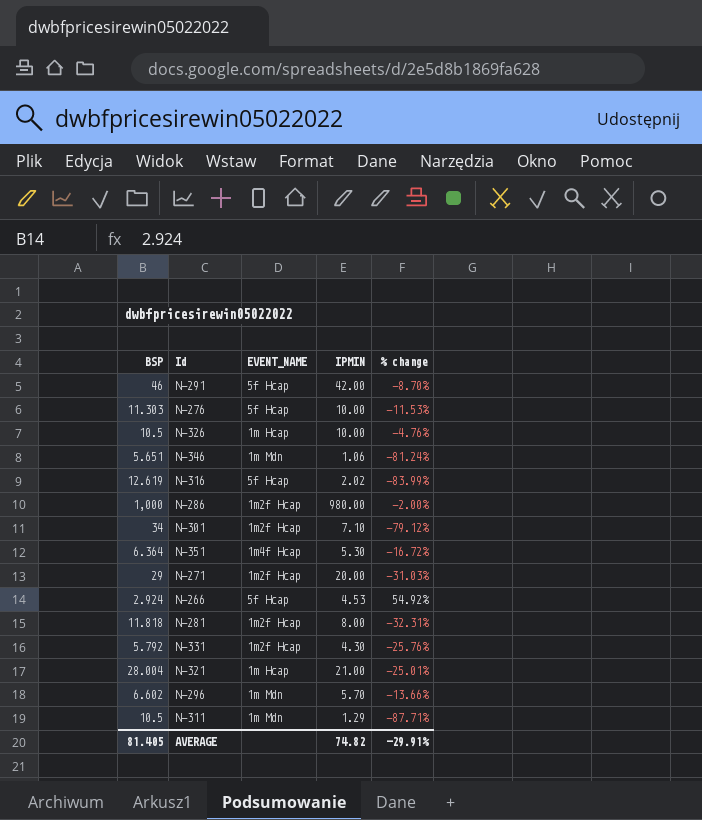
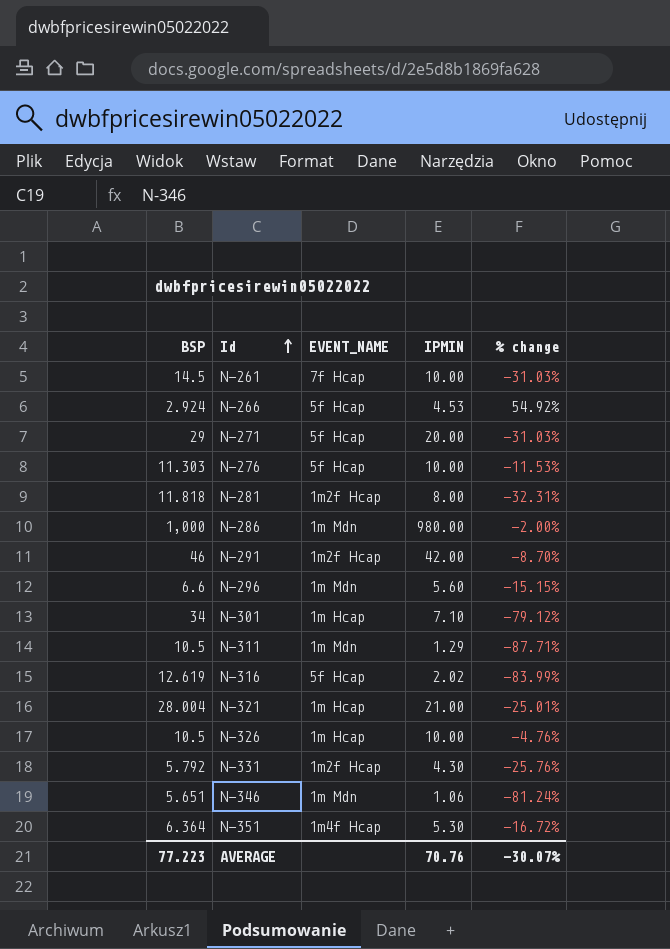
row order: none -> Id ascending
row N-261: none -> 14.5 | 7f Hcap | 10.00 | -31.03%
N-271 | EVENT_NAME: 1m2f Hcap -> 5f Hcap
N-286 | EVENT_NAME: 1m2f Hcap -> 1m Mdn
N-291 | EVENT_NAME: 5f Hcap -> 1m2f Hcap
N-296 | BSP: 6.602 -> 6.6
N-296 | IPMIN: 5.70 -> 5.60
N-296 | % change: -13.66% -> -15.15%
N-301 | EVENT_NAME: 1m2f Hcap -> 1m Hcap
AVERAGE | BSP: 81.405 -> 77.223
AVERAGE | IPMIN: 74.82 -> 70.76
AVERAGE | % change: -29.91% -> -30.07%

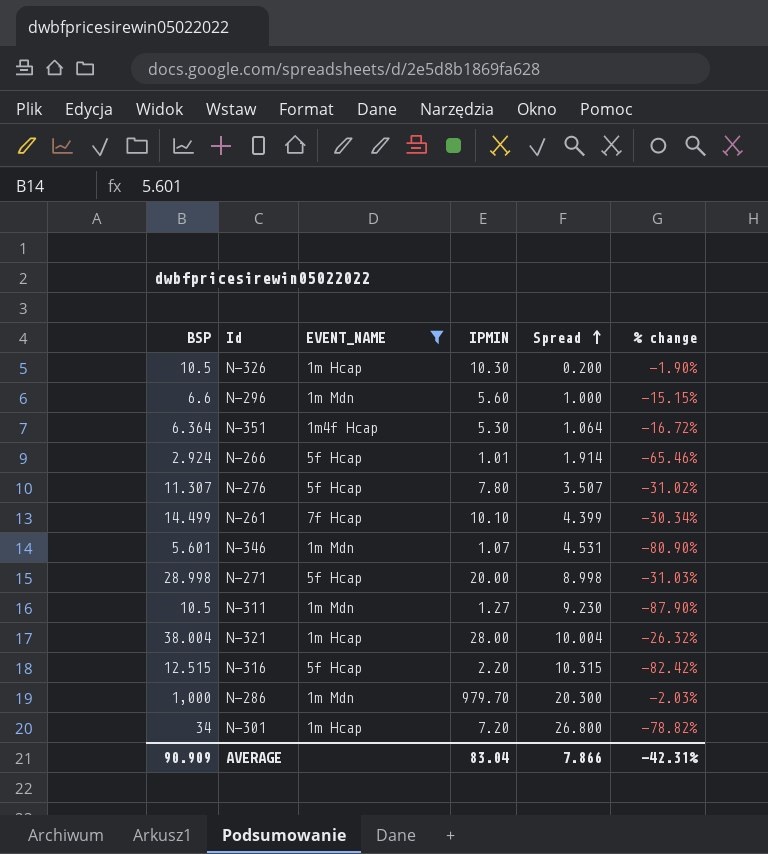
filter: none -> EVENT_NAME != 1m2f Hcap
row order: Id ascending -> Spread ascending
column Spread | formula: none -> [BSP] - [IPMIN]
N-326 | IPMIN: 10.00 -> 10.30
N-326 | % change: -4.76% -> -1.90%
N-266 | IPMIN: 4.53 -> 1.01
N-266 | % change: 54.92% -> -65.46%
N-276 | BSP: 11.303 -> 11.307
N-276 | IPMIN: 10.00 -> 7.80
N-276 | % change: -11.53% -> -31.02%
N-261 | BSP: 14.5 -> 14.499
N-261 | IPMIN: 10.00 -> 10.10
N-261 | % change: -31.03% -> -30.34%
N-346 | BSP: 5.651 -> 5.601
N-346 | IPMIN: 1.06 -> 1.07
N-346 | % change: -81.24% -> -80.90%
N-271 | BSP: 29 -> 28.998
N-311 | IPMIN: 1.29 -> 1.27
N-311 | % change: -87.71% -> -87.90%
N-321 | BSP: 28.004 -> 38.004
N-321 | IPMIN: 21.00 -> 28.00
N-321 | % change: -25.01% -> -26.32%
N-316 | BSP: 12.619 -> 12.515
N-316 | IPMIN: 2.02 -> 2.20
N-316 | % change: -83.99% -> -82.42%
N-286 | IPMIN: 980.00 -> 979.70
N-286 | % change: -2.00% -> -2.03%
N-301 | IPMIN: 7.10 -> 7.20
N-301 | % change: -79.12% -> -78.82%
AVERAGE | BSP: 77.223 -> 90.909
AVERAGE | IPMIN: 70.76 -> 83.04
AVERAGE | % change: -30.07% -> -42.31%

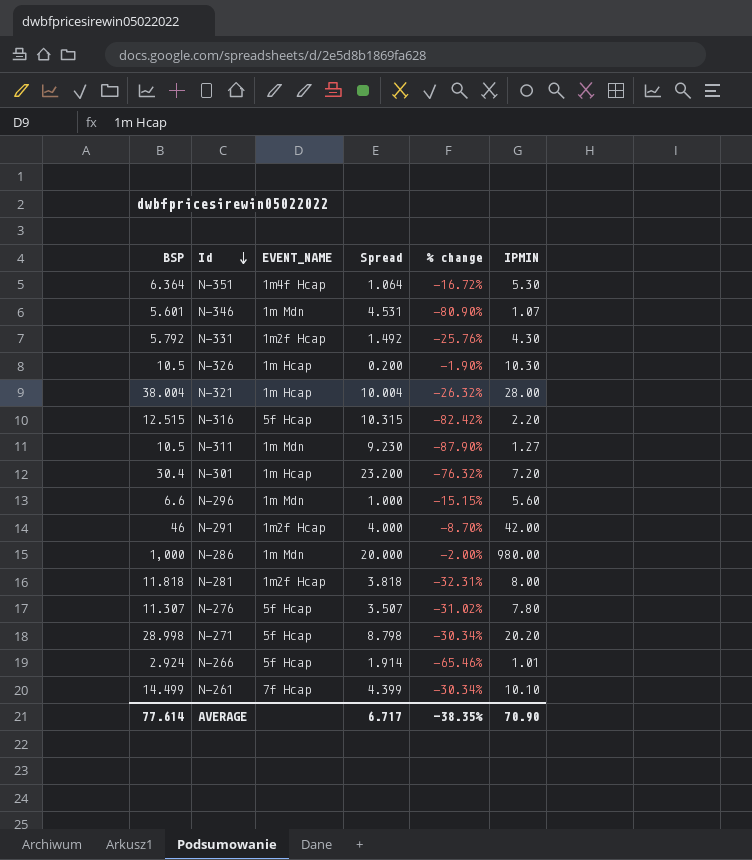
filter: EVENT_NAME != 1m2f Hcap -> none
row order: Spread ascending -> Id descending
column IPMIN | position: 4 -> 6
N-301 | BSP: 34 -> 30.4
N-301 | Spread: 26.800 -> 23.200
N-301 | % change: -78.82% -> -76.32%
N-286 | Spread: 20.300 -> 20.000
N-286 | % change: -2.03% -> -2.00%
N-286 | IPMIN: 979.70 -> 980.00
N-271 | Spread: 8.998 -> 8.798
N-271 | % change: -31.03% -> -30.34%
N-271 | IPMIN: 20.00 -> 20.20
AVERAGE | BSP: 90.909 -> 77.614
AVERAGE | Spread: 7.866 -> 6.717
AVERAGE | % change: -42.31% -> -38.35%
AVERAGE | IPMIN: 83.04 -> 70.90

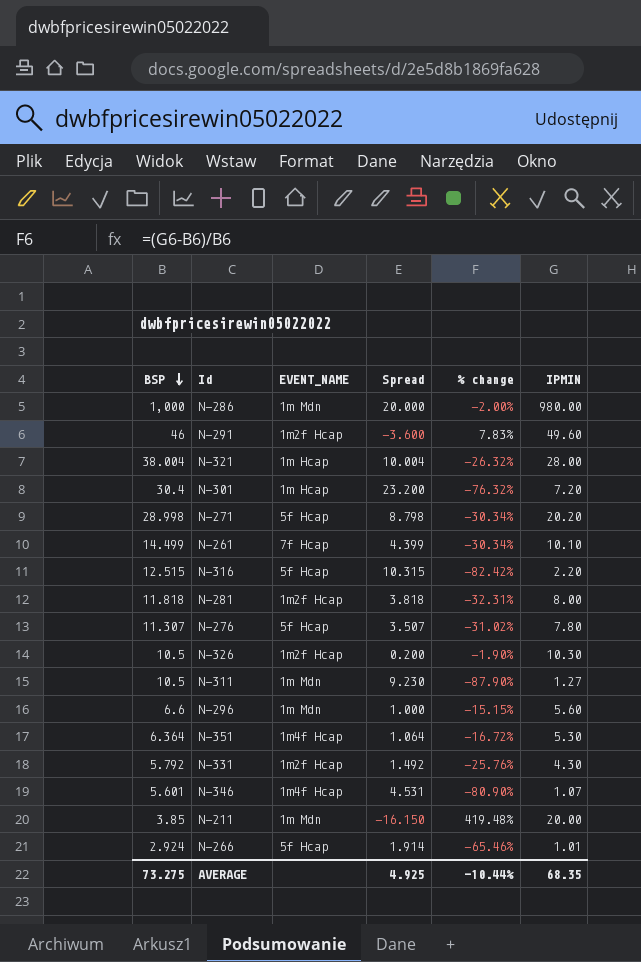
row order: Id descending -> BSP descending
N-291 | Spread: 4.000 -> -3.600
N-291 | % change: -8.70% -> 7.83%
N-291 | IPMIN: 42.00 -> 49.60
N-326 | EVENT_NAME: 1m Hcap -> 1m2f Hcap
N-346 | EVENT_NAME: 1m Mdn -> 1m4f Hcap
row N-211: none -> 3.85 | 1m Mdn | -16.150 | 419.48% | 20.00
AVERAGE | BSP: 77.614 -> 73.275
AVERAGE | Spread: 6.717 -> 4.925
AVERAGE | % change: -38.35% -> -10.44%
AVERAGE | IPMIN: 70.90 -> 68.35

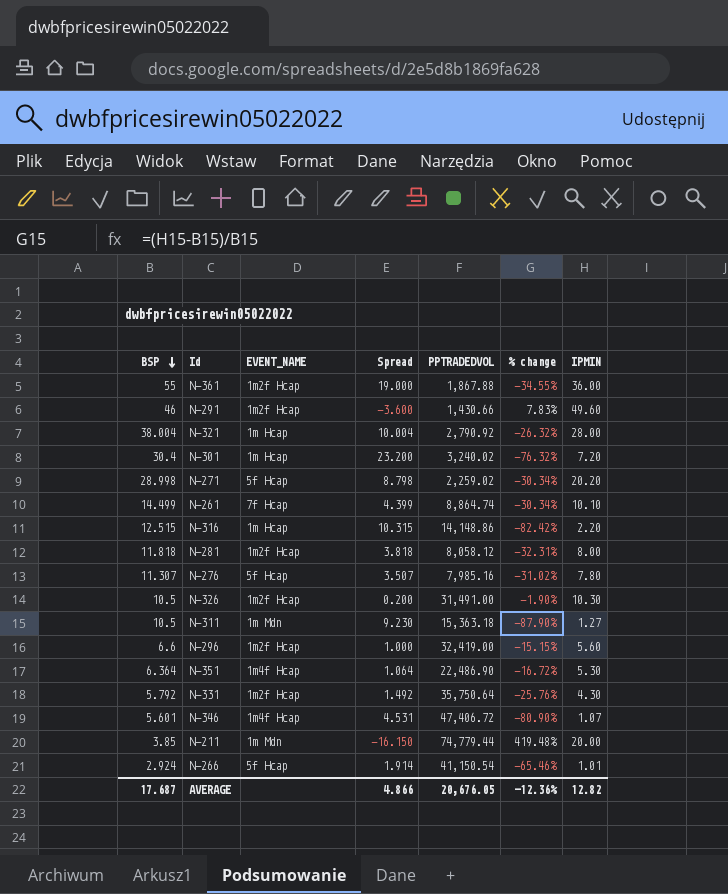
column PPTRADEDVOL | position: none -> 5
row N-286: 1,000 | 1m Mdn | 20.000 | -2.00% | 980.00 -> none
row N-361: none -> 55 | 1m2f Hcap | 19.000 | 1,867.88 | -34.55% | 36.00
N-316 | EVENT_NAME: 5f Hcap -> 1m Hcap
N-296 | EVENT_NAME: 1m Mdn -> 1m2f Hcap
AVERAGE | BSP: 73.275 -> 17.687
AVERAGE | Spread: 4.925 -> 4.866
AVERAGE | % change: -10.44% -> -12.36%
AVERAGE | IPMIN: 68.35 -> 12.82

